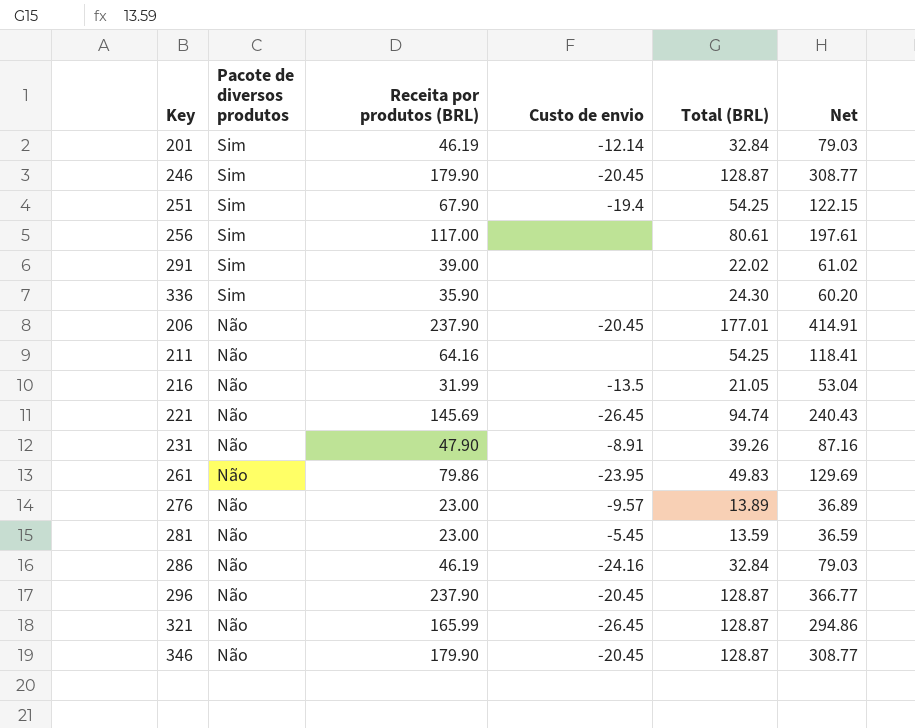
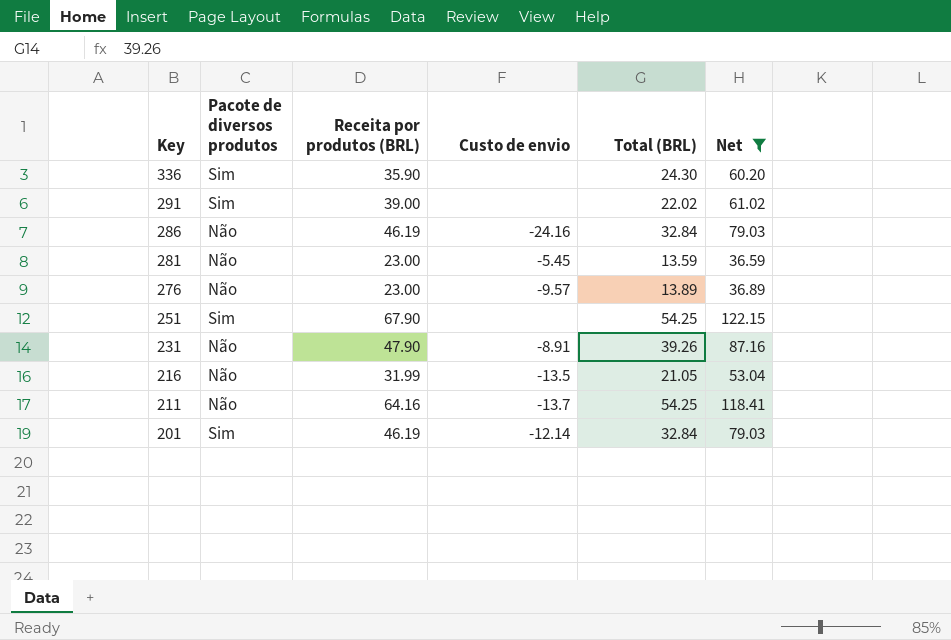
filter: none -> Net <= 122.15
row order: Pacote de diversos produtos descending -> Key descending
251 | Custo de envio: -19.4 -> none
211 | Custo de envio: none -> -13.7

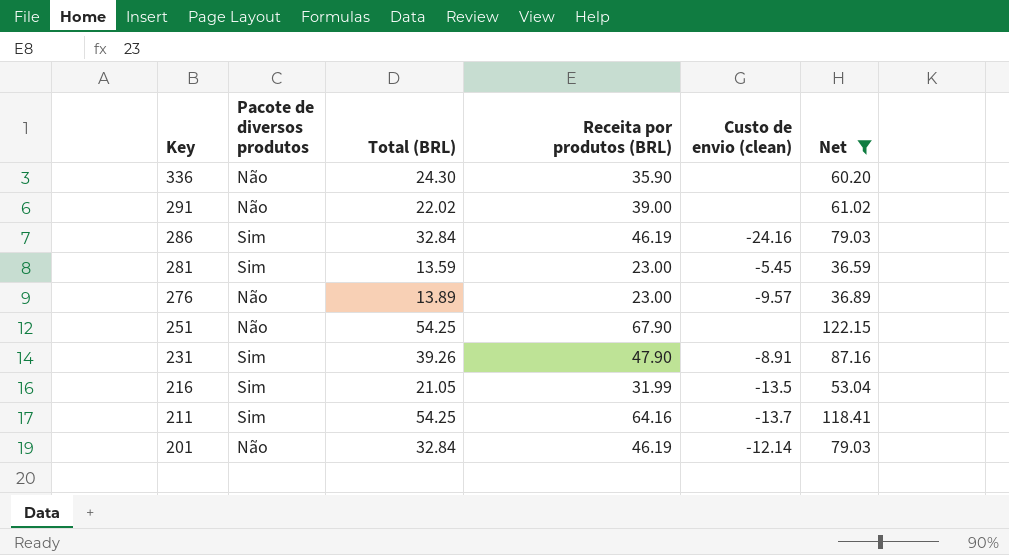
column Total (BRL) | position: 5 -> 3
column name: Custo de envio -> Custo de envio (clean)
336 | Pacote de diversos produtos: Sim -> Não
291 | Pacote de diversos produtos: Sim -> Não
286 | Pacote de diversos produtos: Não -> Sim
281 | Pacote de diversos produtos: Não -> Sim
251 | Pacote de diversos produtos: Sim -> Não
231 | Pacote de diversos produtos: Não -> Sim
216 | Pacote de diversos produtos: Não -> Sim
211 | Pacote de diversos produtos: Não -> Sim
201 | Pacote de diversos produtos: Sim -> Não

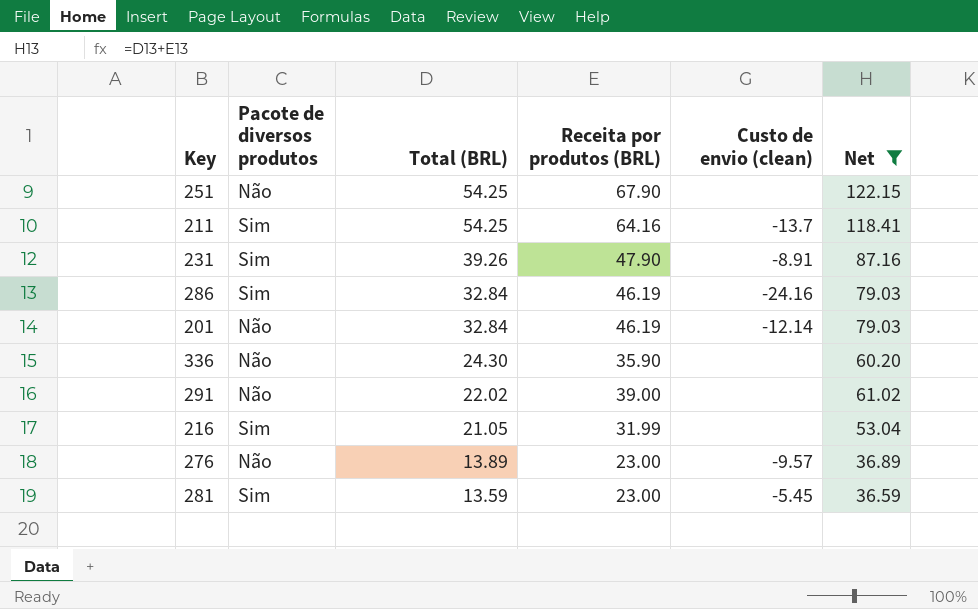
row order: Key descending -> Total (BRL) descending
216 | Custo de envio (clean): -13.5 -> none

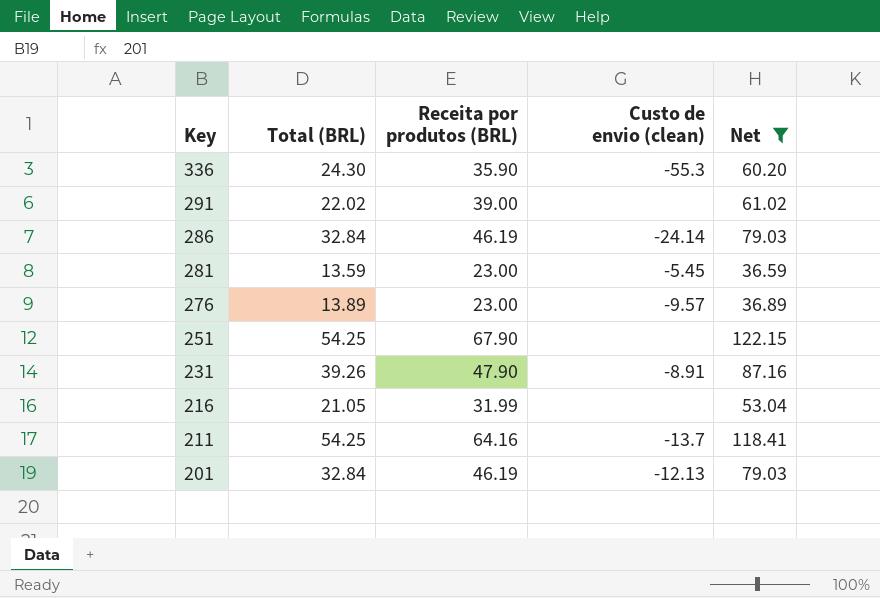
row order: Total (BRL) descending -> Key descending
column Pacote de diversos produtos | position: 2 -> none
336 | Custo de envio (clean): none -> -55.3
286 | Custo de envio (clean): -24.16 -> -24.14
201 | Custo de envio (clean): -12.14 -> -12.13

